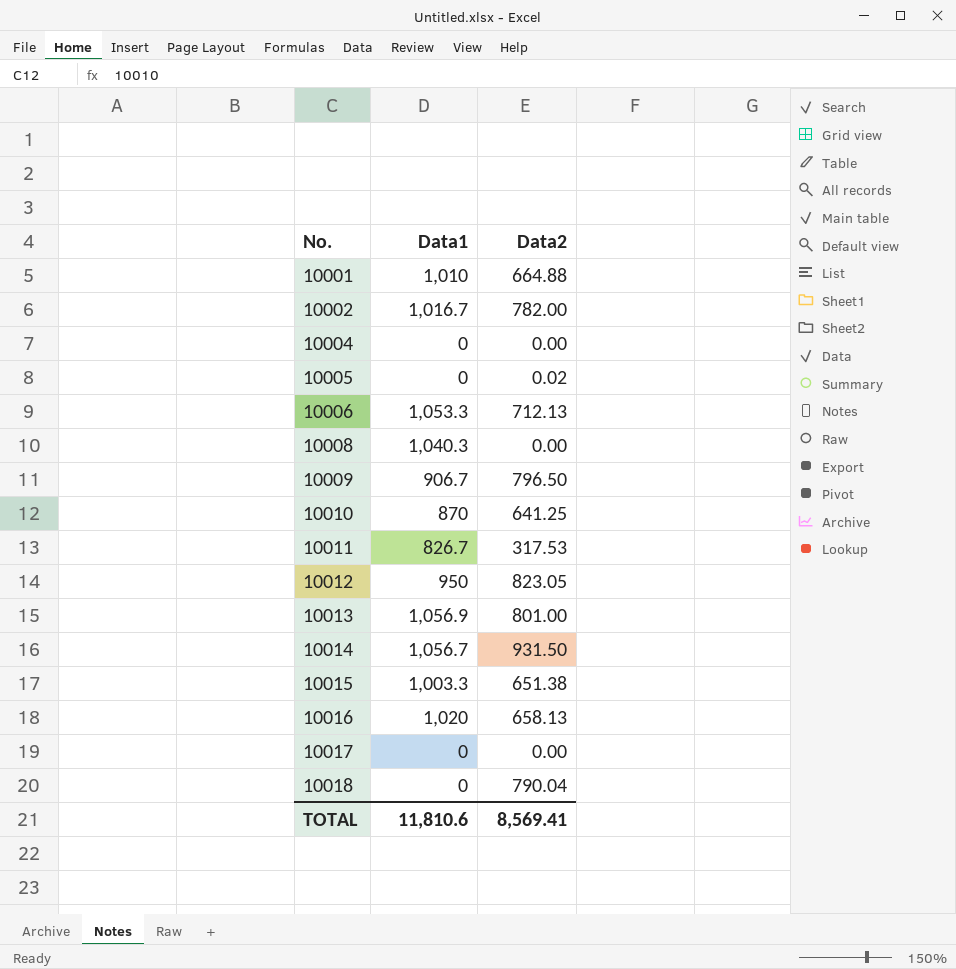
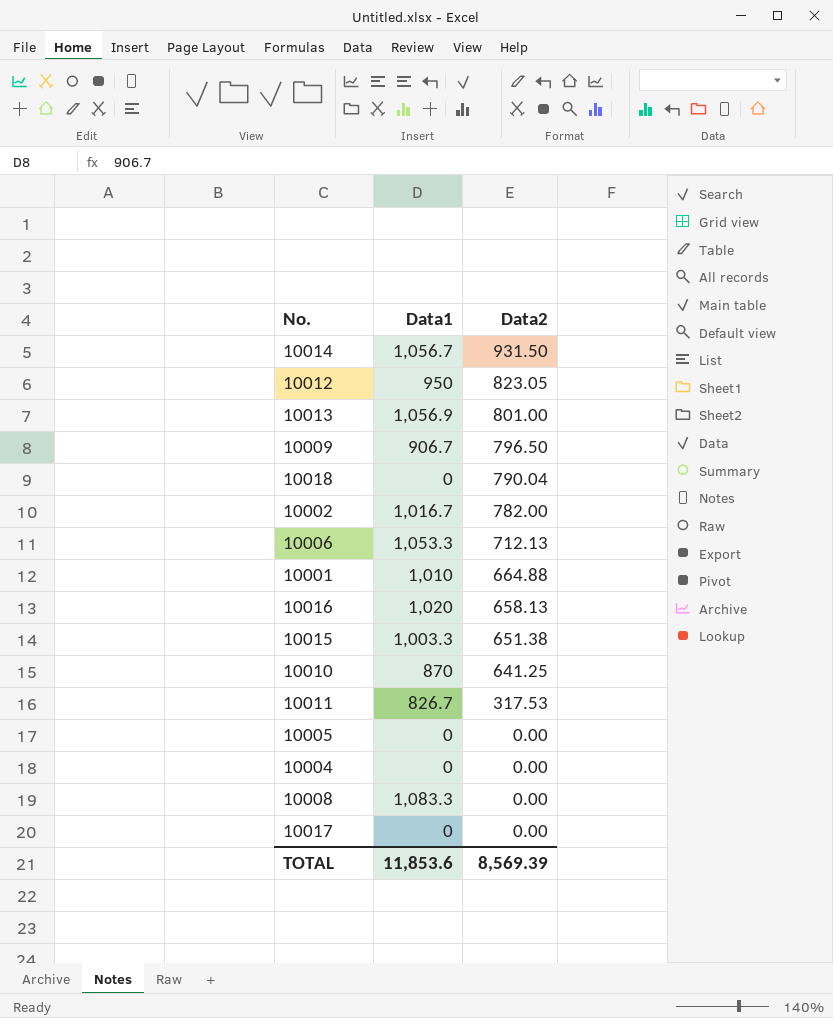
row order: No. ascending -> Data2 descending
10005 | Data2: 0.02 -> 0.00
10008 | Data1: 1,040.3 -> 1,083.3
TOTAL | Data1: 11,810.6 -> 11,853.6
TOTAL | Data2: 8,569.41 -> 8,569.39

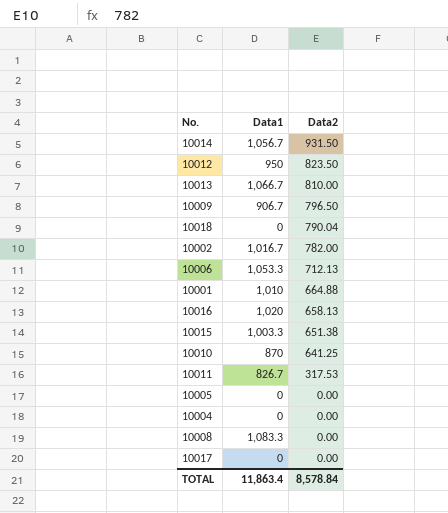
10012 | Data2: 823.05 -> 823.50
10013 | Data1: 1,056.9 -> 1,066.7
10013 | Data2: 801.00 -> 810.00
TOTAL | Data1: 11,853.6 -> 11,863.4
TOTAL | Data2: 8,569.39 -> 8,578.84

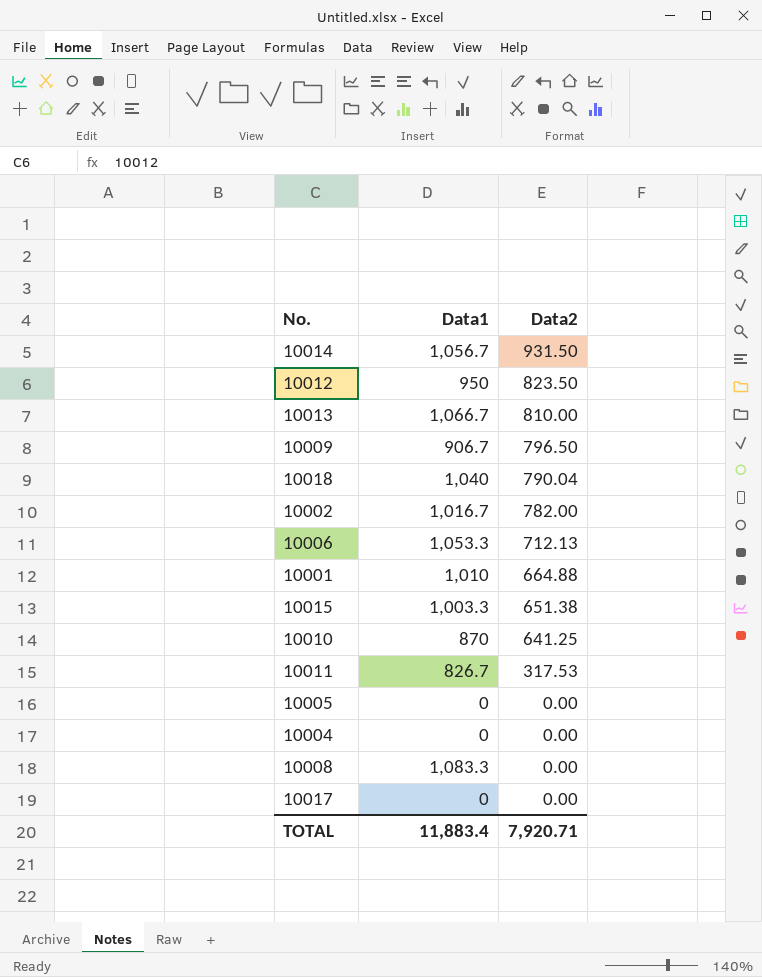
row 10016: 1,020 | 658.13 -> none
10018 | Data1: 0 -> 1,040
TOTAL | Data1: 11,863.4 -> 11,883.4
TOTAL | Data2: 8,578.84 -> 7,920.71

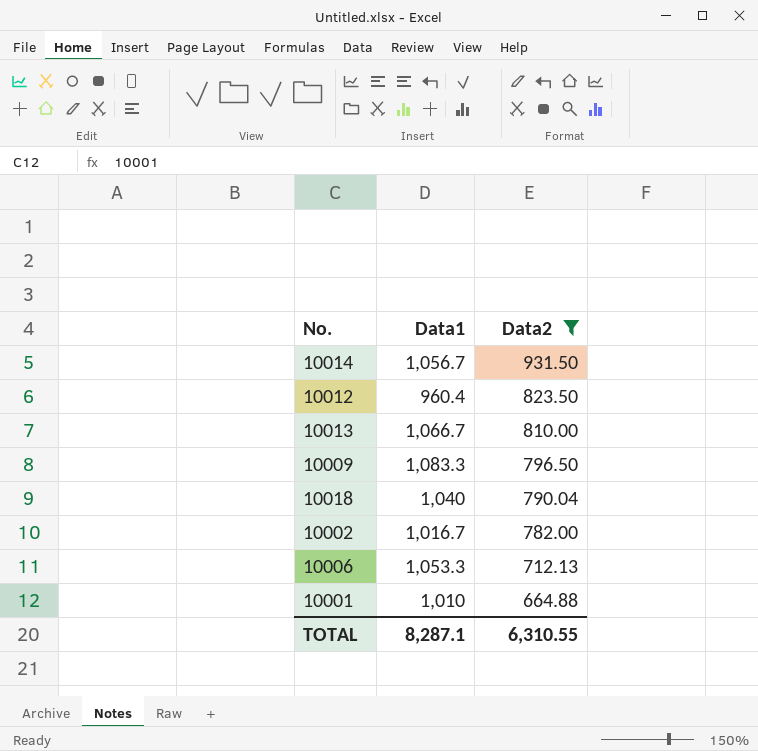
filter: none -> Data2 >= 664.88
10012 | Data1: 950 -> 960.4
10009 | Data1: 906.7 -> 1,083.3
TOTAL | Data1: 11,883.4 -> 8,287.1
TOTAL | Data2: 7,920.71 -> 6,310.55

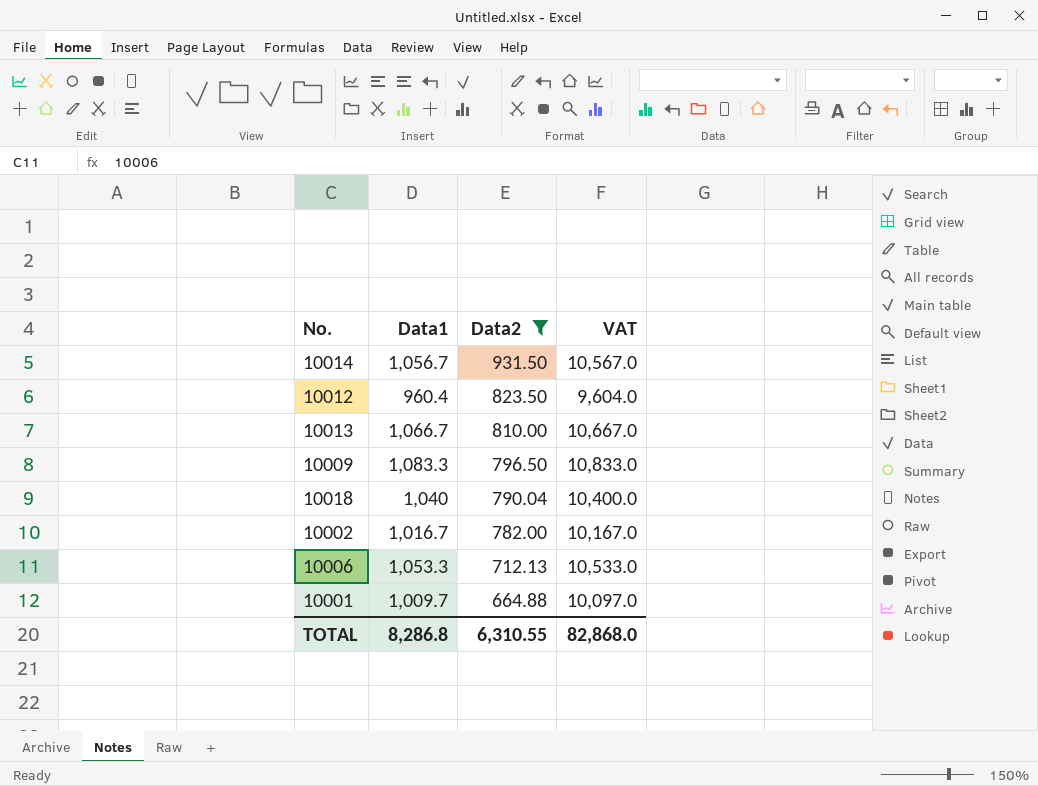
column VAT | formula: none -> [Data1] * 10
10001 | Data1: 1,010 -> 1,009.7
TOTAL | Data1: 8,287.1 -> 8,286.8

